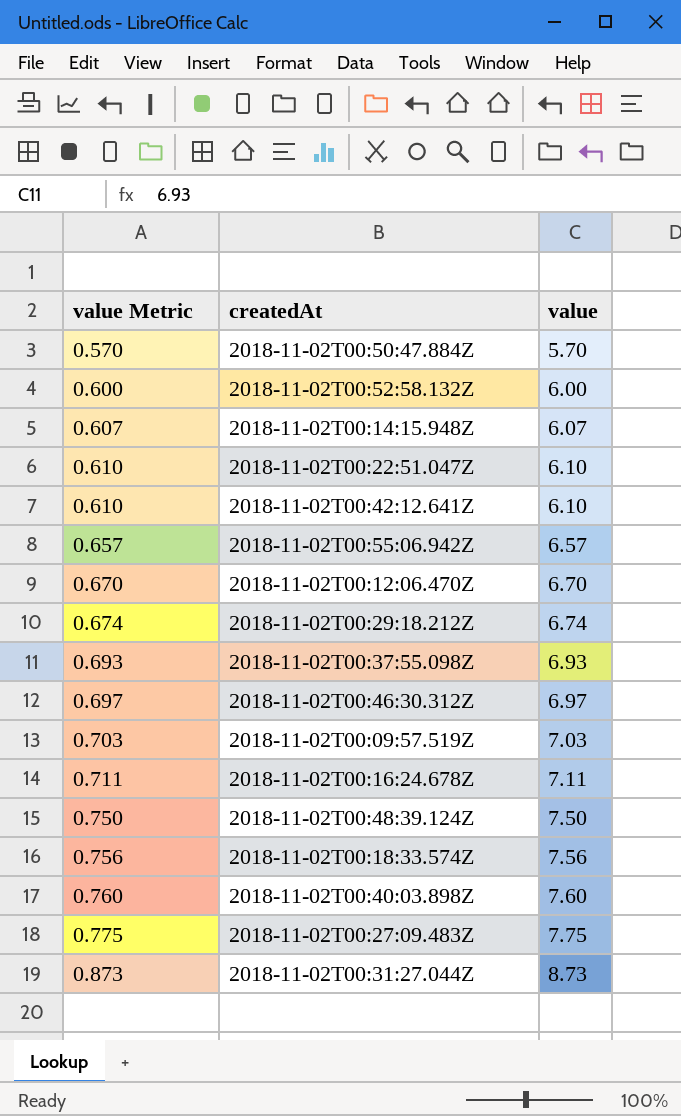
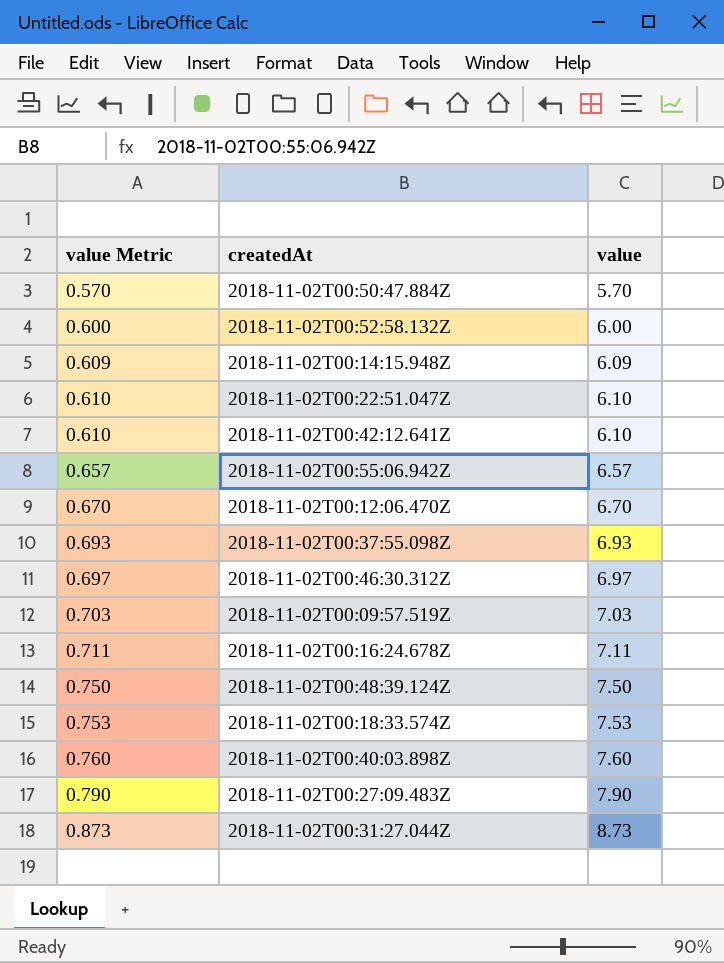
row 2018-11-02T00:29:18.212Z: 0.674 | 6.74 -> none
2018-11-02T00:14:15.948Z | value Metric: 0.607 -> 0.609
2018-11-02T00:14:15.948Z | value: 6.07 -> 6.09
2018-11-02T00:18:33.574Z | value Metric: 0.756 -> 0.753
2018-11-02T00:18:33.574Z | value: 7.56 -> 7.53
2018-11-02T00:27:09.483Z | value Metric: 0.775 -> 0.790
2018-11-02T00:27:09.483Z | value: 7.75 -> 7.90

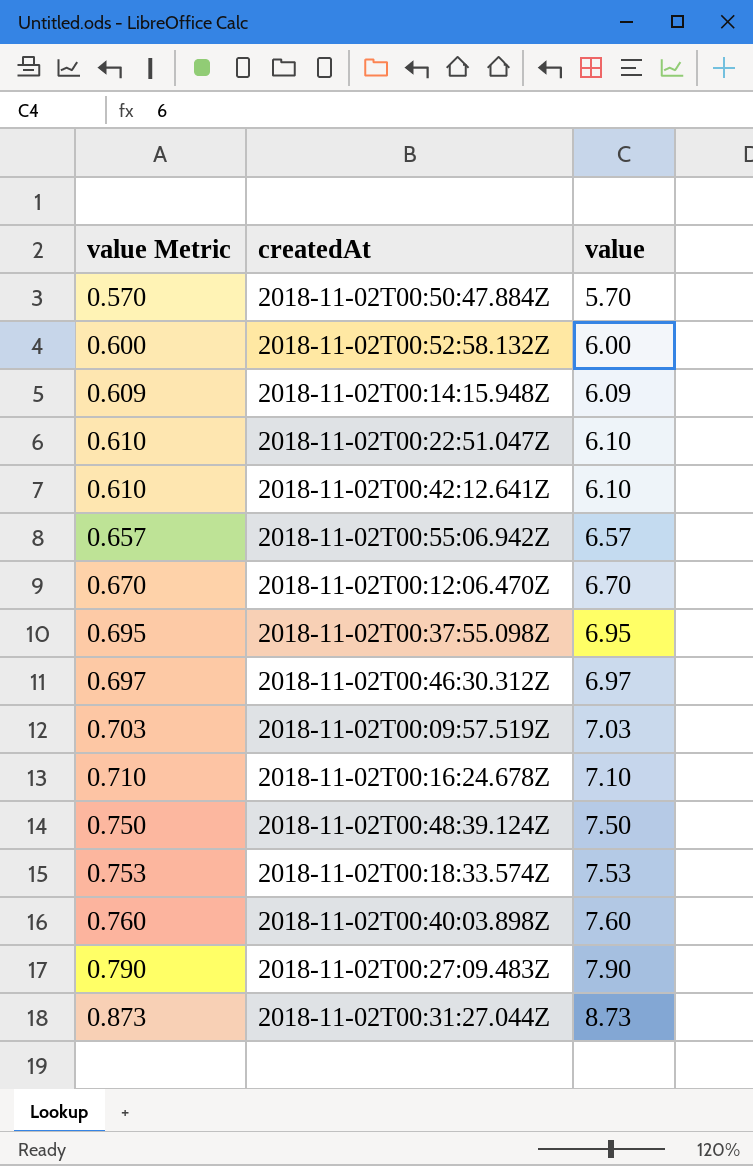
2018-11-02T00:37:55.098Z | value Metric: 0.693 -> 0.695
2018-11-02T00:37:55.098Z | value: 6.93 -> 6.95
2018-11-02T00:16:24.678Z | value Metric: 0.711 -> 0.710
2018-11-02T00:16:24.678Z | value: 7.11 -> 7.10

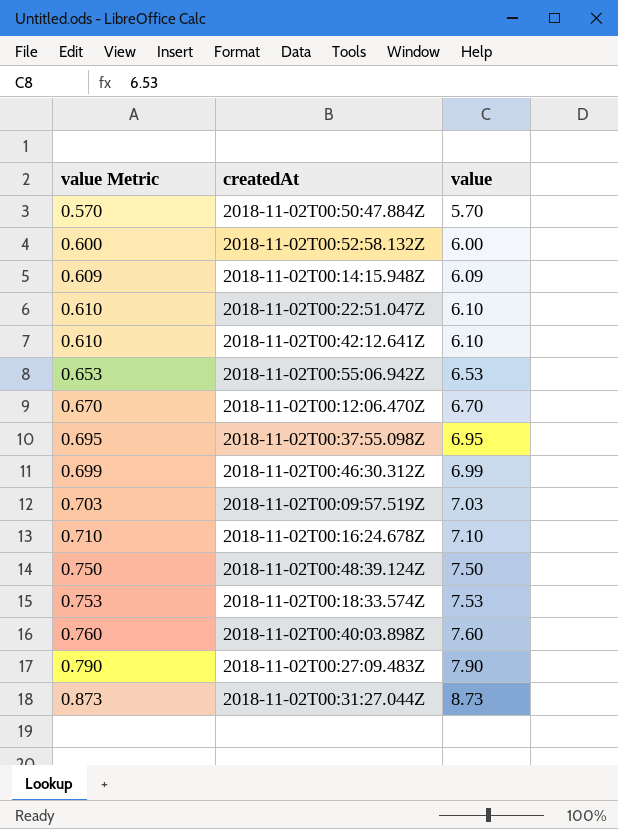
2018-11-02T00:55:06.942Z | value Metric: 0.657 -> 0.653
2018-11-02T00:55:06.942Z | value: 6.57 -> 6.53
2018-11-02T00:46:30.312Z | value Metric: 0.697 -> 0.699
2018-11-02T00:46:30.312Z | value: 6.97 -> 6.99

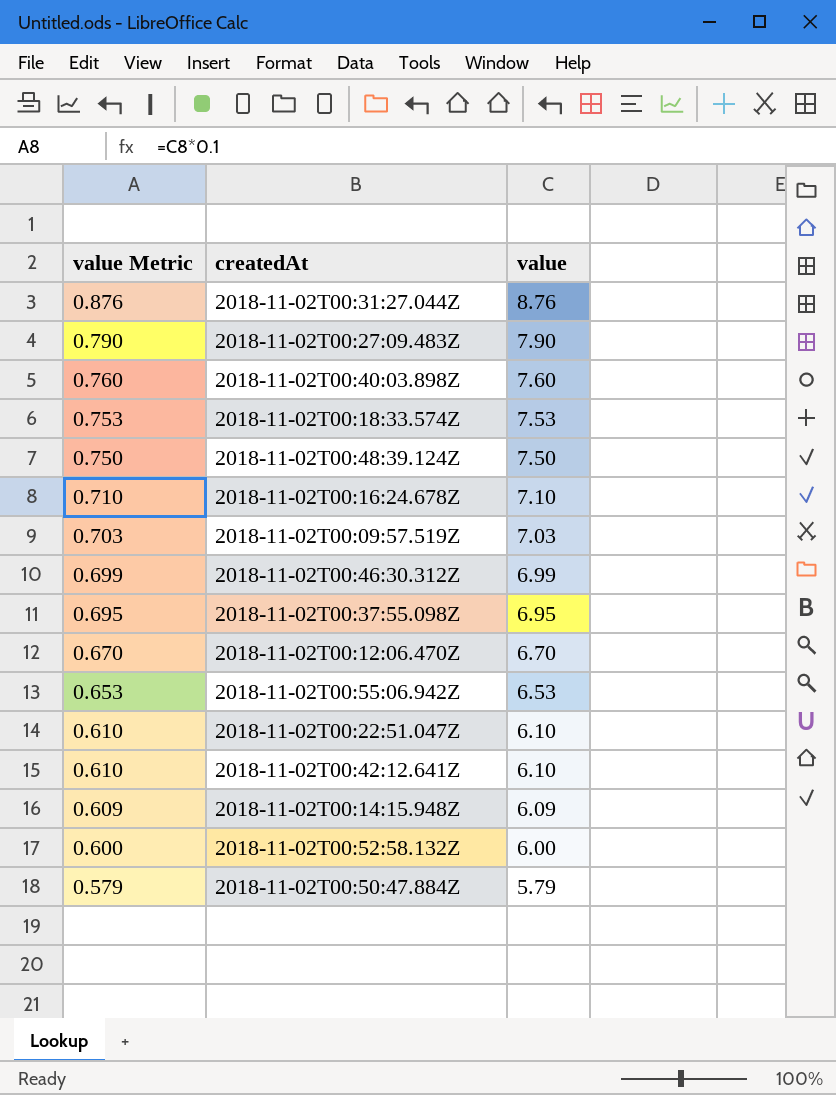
row order: value Metric ascending -> value Metric descending
2018-11-02T00:31:27.044Z | value Metric: 0.873 -> 0.876
2018-11-02T00:31:27.044Z | value: 8.73 -> 8.76
2018-11-02T00:50:47.884Z | value Metric: 0.570 -> 0.579
2018-11-02T00:50:47.884Z | value: 5.70 -> 5.79

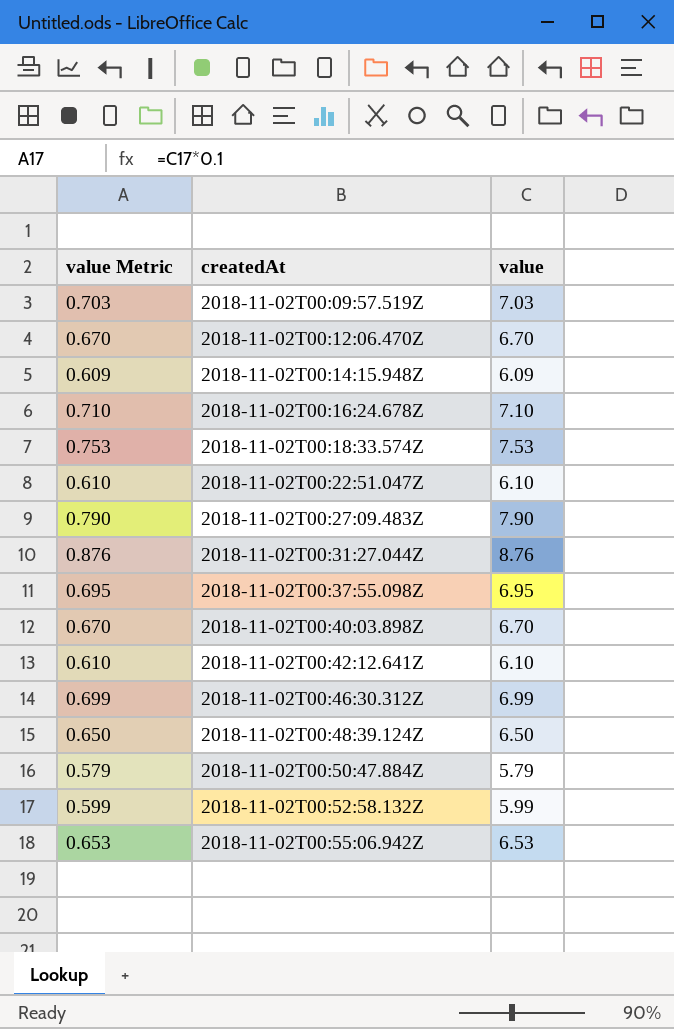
row order: value Metric descending -> createdAt ascending
2018-11-02T00:40:03.898Z | value Metric: 0.760 -> 0.670
2018-11-02T00:40:03.898Z | value: 7.60 -> 6.70
2018-11-02T00:48:39.124Z | value Metric: 0.750 -> 0.650
2018-11-02T00:48:39.124Z | value: 7.50 -> 6.50
2018-11-02T00:52:58.132Z | value Metric: 0.600 -> 0.599
2018-11-02T00:52:58.132Z | value: 6.00 -> 5.99

